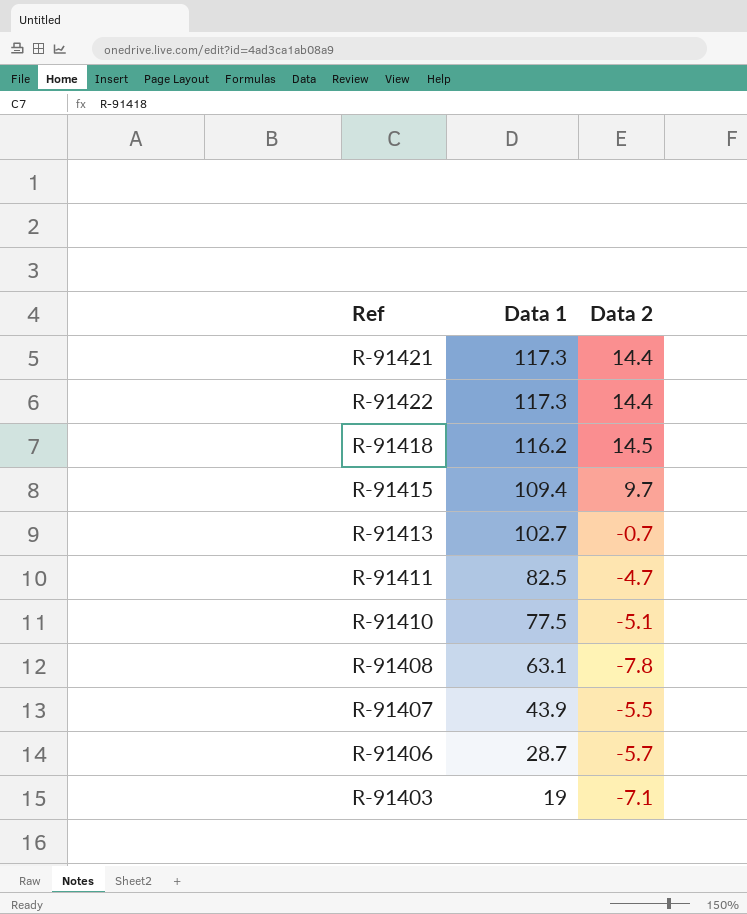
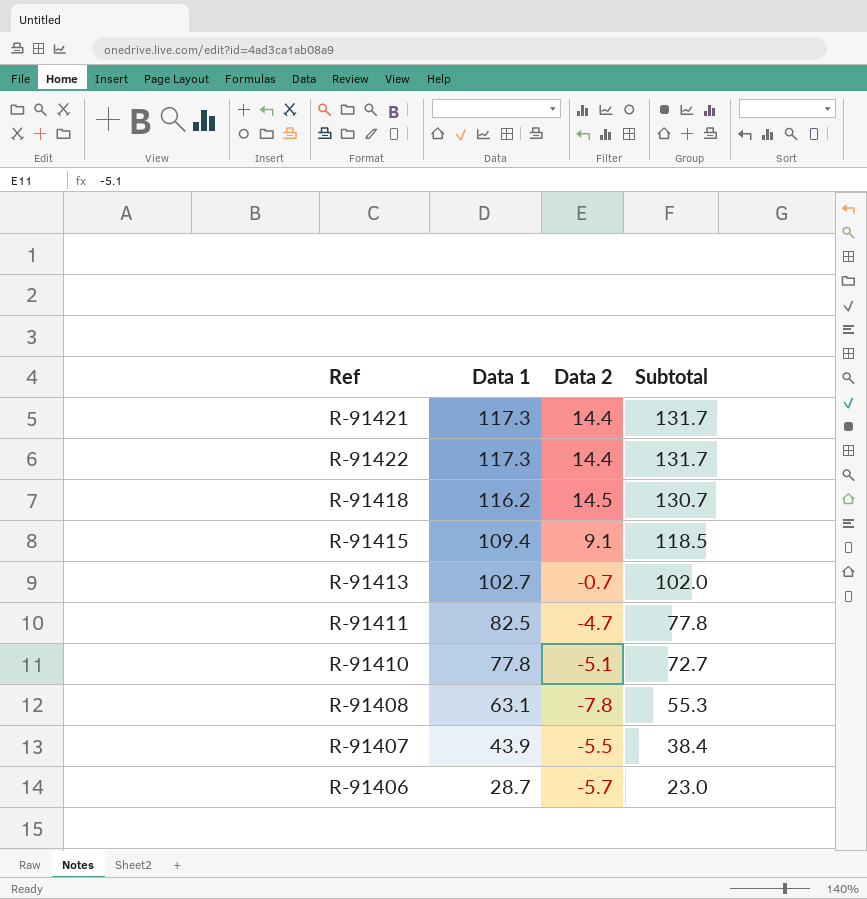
column Subtotal | formula: none -> [Data 1] + [Data 2]
row R-91403: 19 | -7.1 -> none
R-91415 | Data 2: 9.7 -> 9.1
R-91410 | Data 1: 77.5 -> 77.8

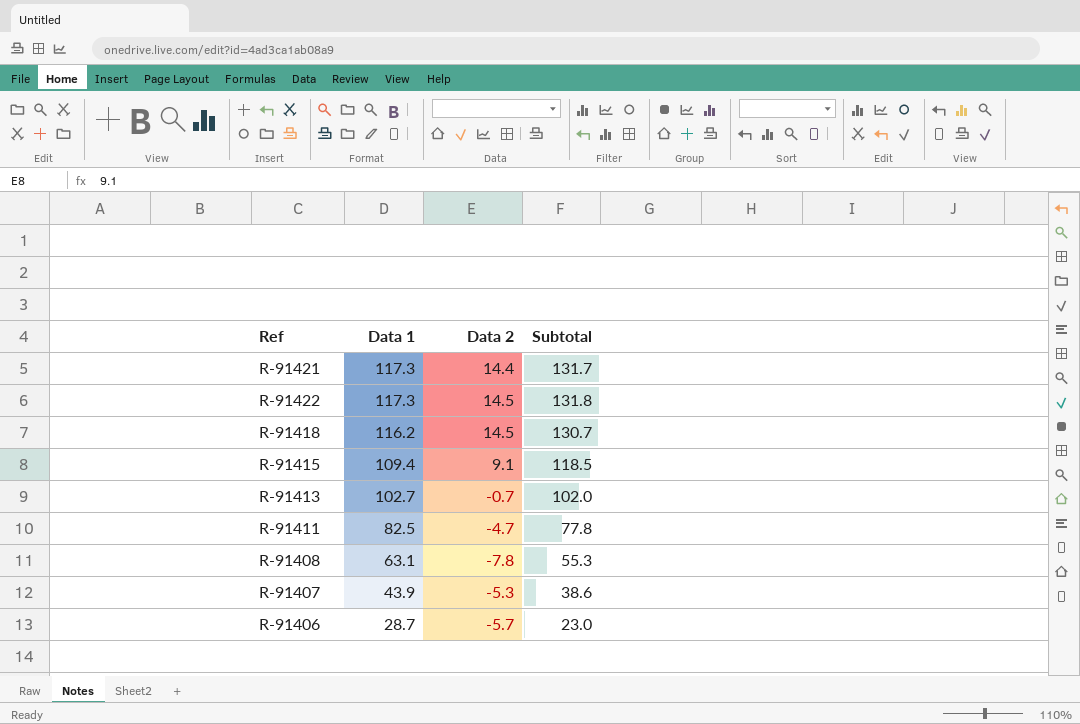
row R-91410: 77.8 | -5.1 | 72.7 -> none
R-91422 | Data 2: 14.4 -> 14.5
R-91422 | Subtotal: 131.7 -> 131.8
R-91407 | Data 2: -5.5 -> -5.3
R-91407 | Subtotal: 38.4 -> 38.6

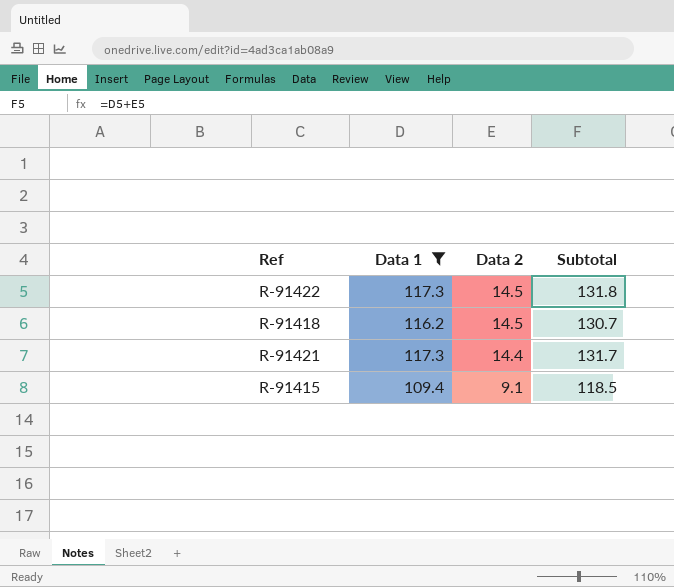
filter: none -> Data 1 >= 109.4
row order: Data 1 descending -> Data 2 descending

